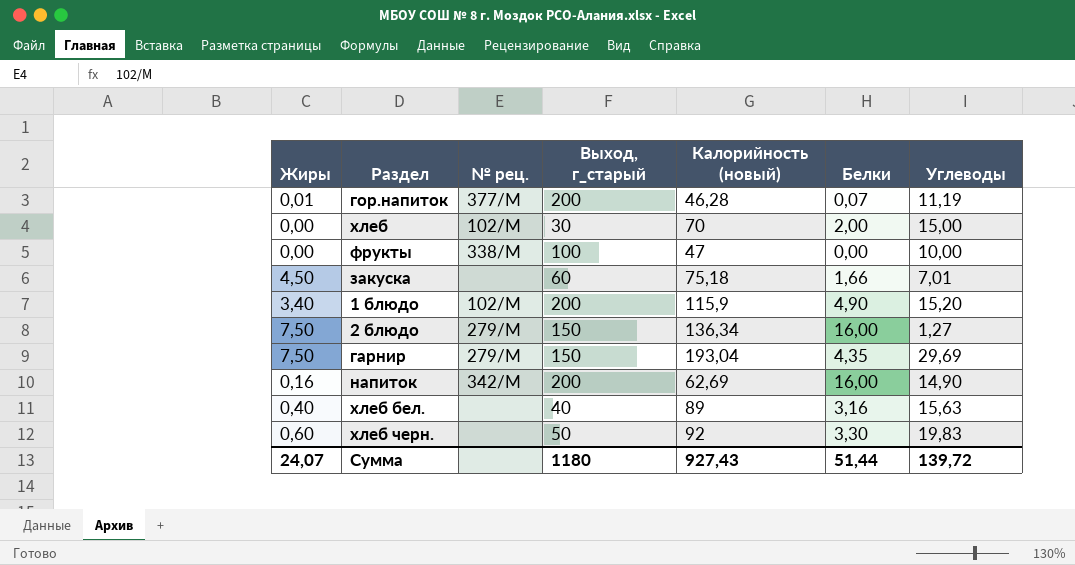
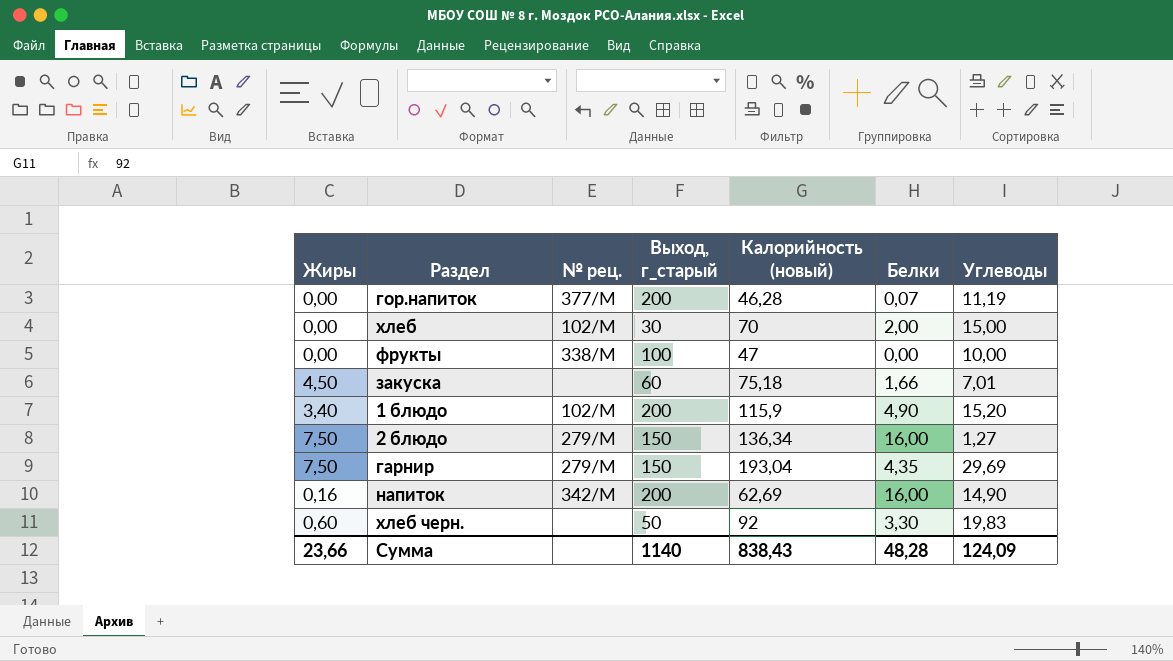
row хлеб бел.: 0,40 | none | 40 | 89 | 3,16 | 15,63 -> none
гор.напиток | Жиры: 0,01 -> 0,00
Сумма | Жиры: 24,07 -> 23,66
Сумма | Выход, г_старый: 1180 -> 1140
Сумма | Калорийность (новый): 927,43 -> 838,43
Сумма | Белки: 51,44 -> 48,28
Сумма | Углеводы: 139,72 -> 124,09

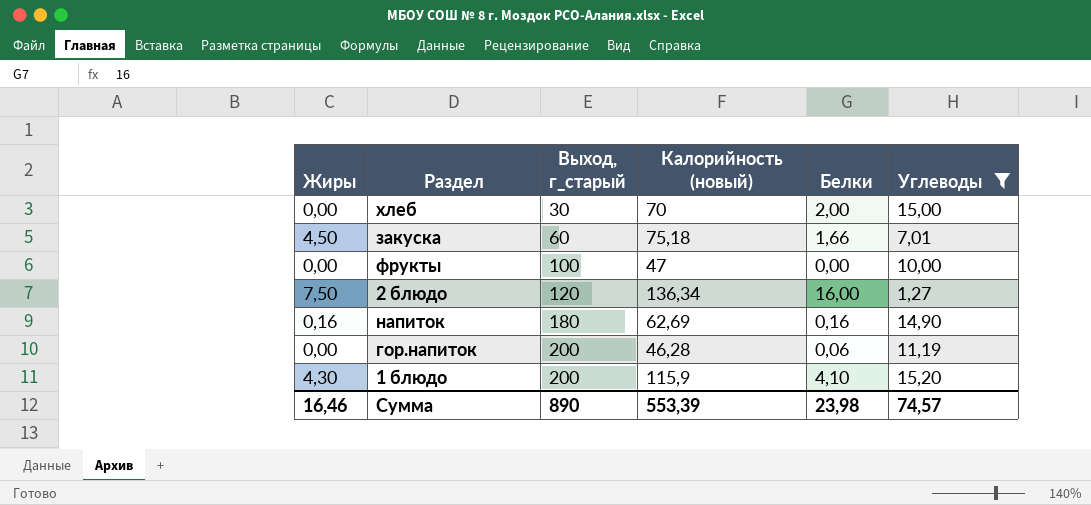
filter: none -> Углеводы <= 15,20
row order: none -> Выход, г_старый ascending
column № рец. | position: 3 -> none
2 блюдо | Выход, г_старый: 150 -> 120
напиток | Выход, г_старый: 200 -> 180
напиток | Белки: 16,00 -> 0,16
гор.напиток | Белки: 0,07 -> 0,06
1 блюдо | Жиры: 3,40 -> 4,30
1 блюдо | Белки: 4,90 -> 4,10
Сумма | Жиры: 23,66 -> 16,46
Сумма | Выход, г_старый: 1140 -> 890
Сумма | Калорийность (новый): 838,43 -> 553,39
Сумма | Белки: 48,28 -> 23,98
Сумма | Углеводы: 124,09 -> 74,57

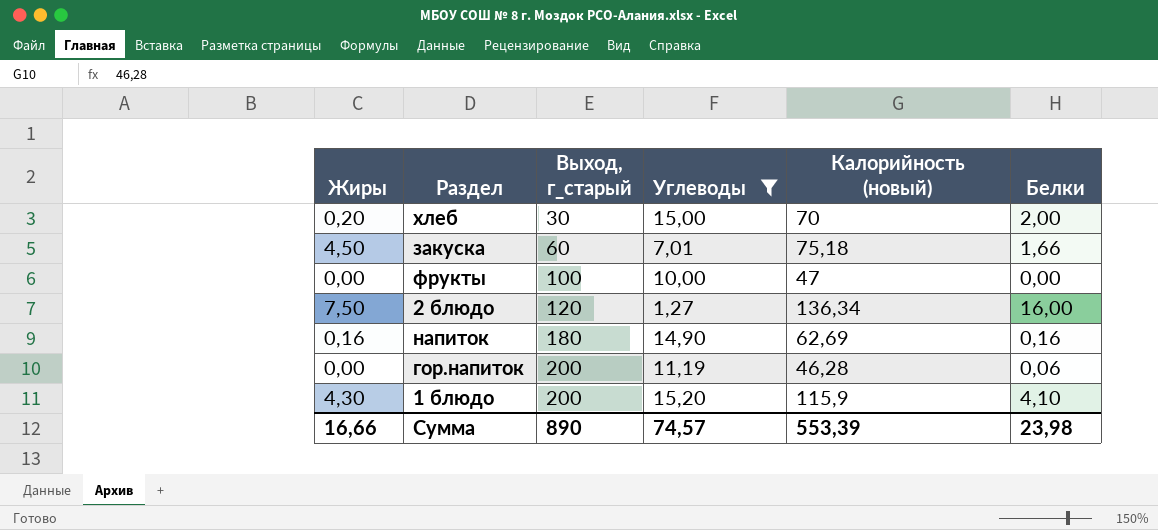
column Углеводы | position: 6 -> 4
хлеб | Жиры: 0,00 -> 0,20
Сумма | Жиры: 16,46 -> 16,66

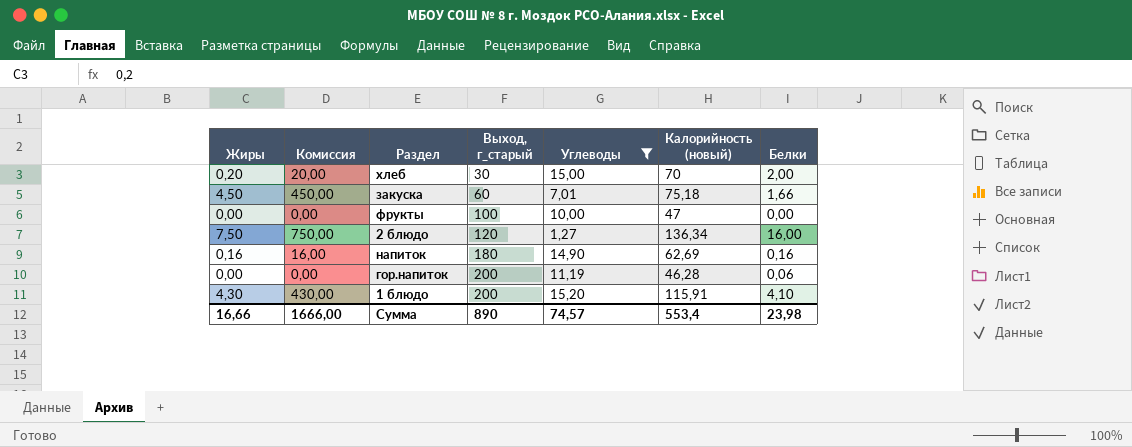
column Комиссия | formula: none -> [Жиры] * 100
1 блюдо | Калорийность (новый): 115,9 -> 115,91
Сумма | Калорийность (новый): 553,39 -> 553,4

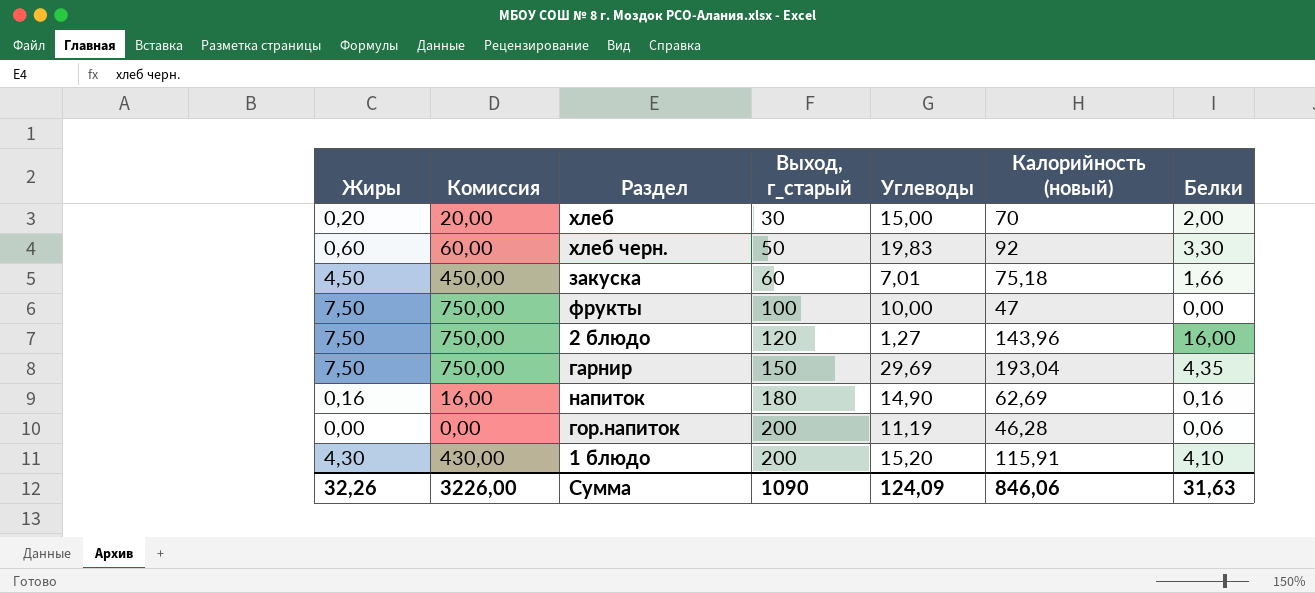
filter: Углеводы <= 15,20 -> none
фрукты | Жиры: 0,00 -> 7,50
фрукты | Комиссия: 0,00 -> 750,00
2 блюдо | Калорийность (новый): 136,34 -> 143,96
Сумма | Жиры: 16,66 -> 32,26
Сумма | Комиссия: 1666,00 -> 3226,00
Сумма | Выход, г_старый: 890 -> 1090
Сумма | Углеводы: 74,57 -> 124,09
Сумма | Калорийность (новый): 553,4 -> 846,06
Сумма | Белки: 23,98 -> 31,63

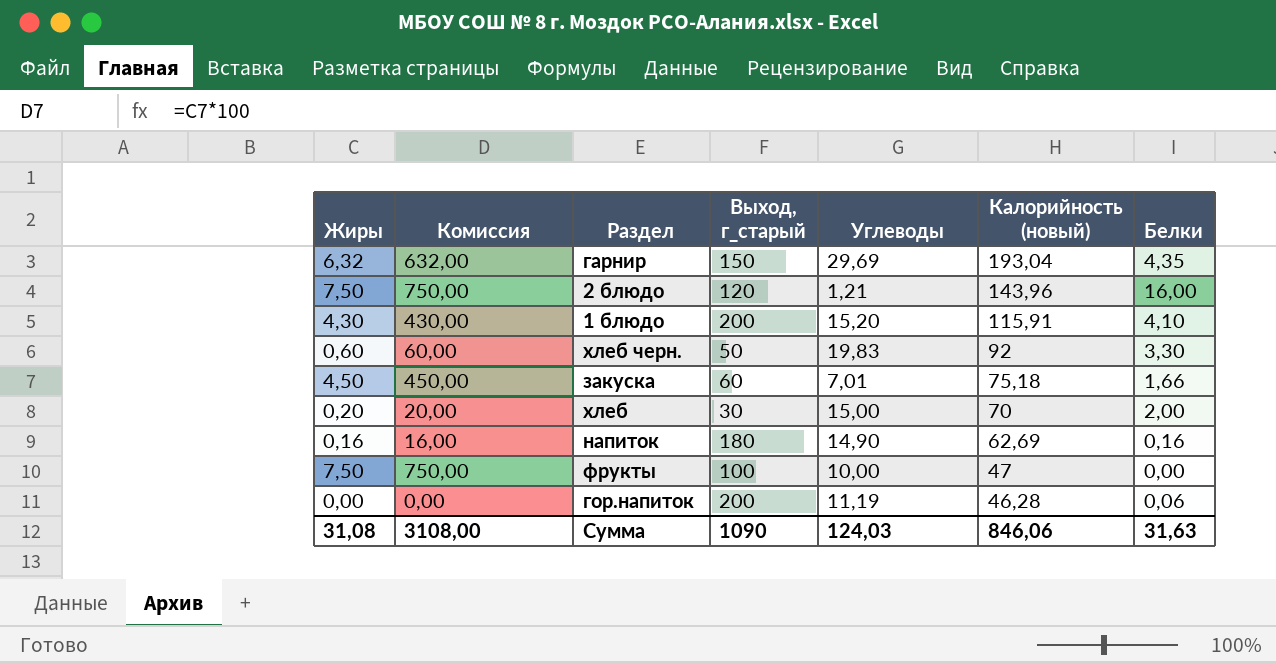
row order: Выход, г_старый ascending -> Калорийность (новый) descending
гарнир | Жиры: 7,50 -> 6,32
гарнир | Комиссия: 750,00 -> 632,00
2 блюдо | Углеводы: 1,27 -> 1,21
Сумма | Жиры: 32,26 -> 31,08
Сумма | Комиссия: 3226,00 -> 3108,00
Сумма | Углеводы: 124,09 -> 124,03

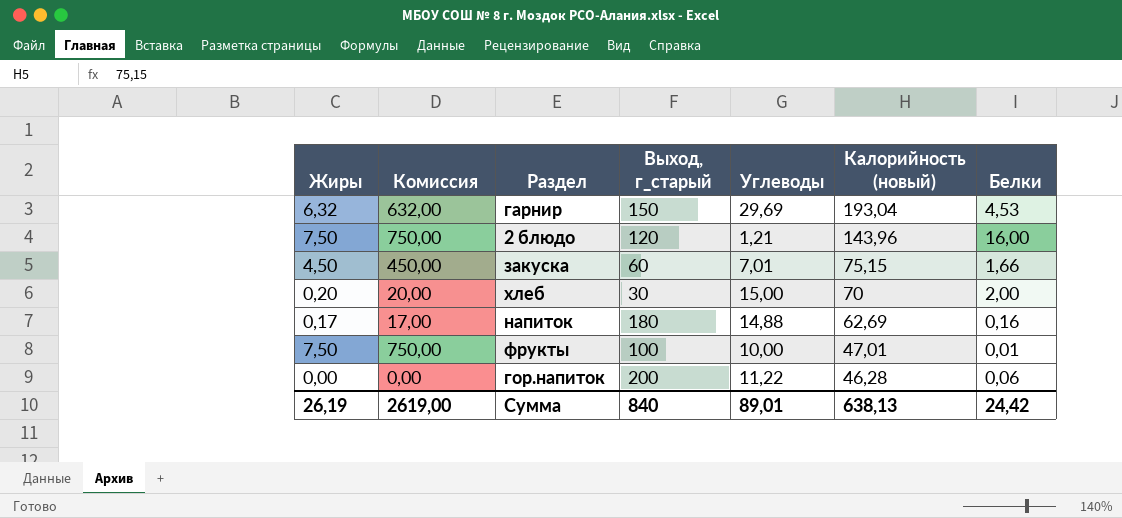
row 1 блюдо: 4,30 | 430,00 | 200 | 15,20 | 115,91 | 4,10 -> none
row хлеб черн.: 0,60 | 60,00 | 50 | 19,83 | 92 | 3,30 -> none
гарнир | Белки: 4,35 -> 4,53
закуска | Калорийность (новый): 75,18 -> 75,15
напиток | Жиры: 0,16 -> 0,17
напиток | Комиссия: 16,00 -> 17,00
напиток | Углеводы: 14,90 -> 14,88
фрукты | Калорийность (новый): 47 -> 47,01
фрукты | Белки: 0,00 -> 0,01
гор.напиток | Углеводы: 11,19 -> 11,22
Сумма | Жиры: 31,08 -> 26,19
Сумма | Комиссия: 3108,00 -> 2619,00
Сумма | Выход, г_старый: 1090 -> 840
Сумма | Углеводы: 124,03 -> 89,01
Сумма | Калорийность (новый): 846,06 -> 638,13
Сумма | Белки: 31,63 -> 24,42

